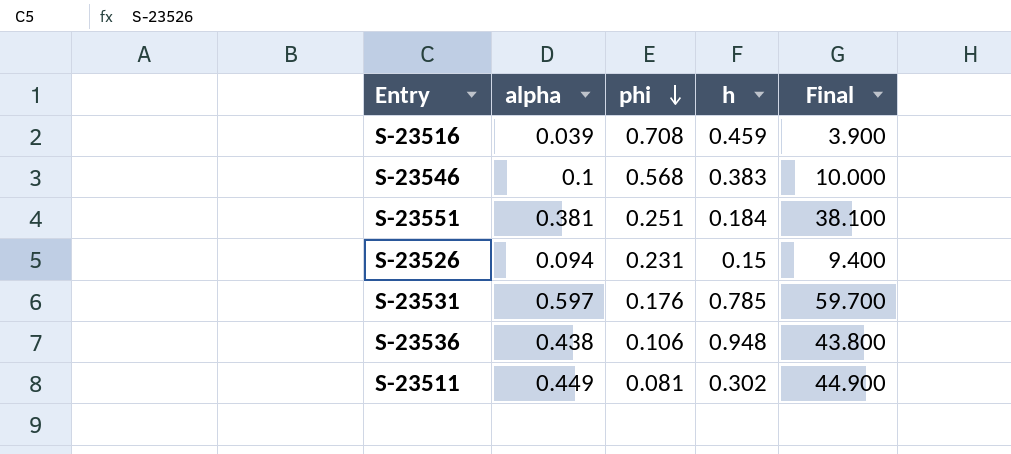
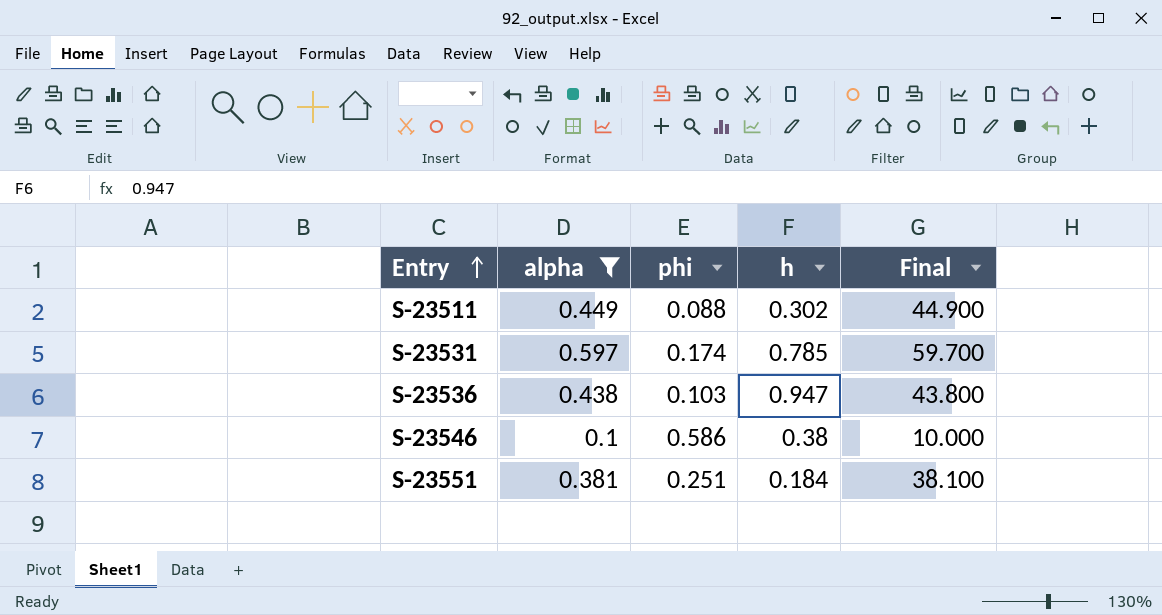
filter: none -> alpha >= 0.1
row order: phi descending -> Entry ascending
S-23511 | phi: 0.081 -> 0.088
S-23531 | phi: 0.176 -> 0.174
S-23536 | phi: 0.106 -> 0.103
S-23536 | h: 0.948 -> 0.947
S-23546 | phi: 0.568 -> 0.586
S-23546 | h: 0.383 -> 0.38

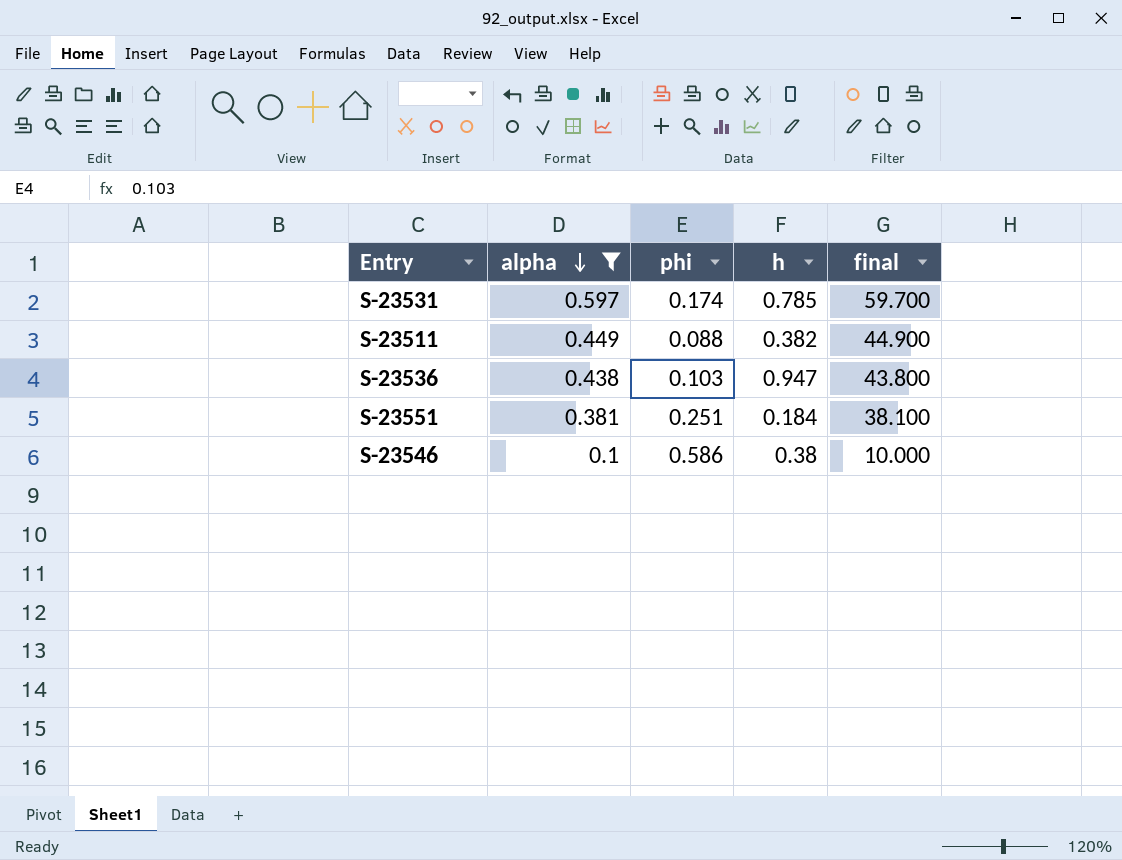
row order: Entry ascending -> alpha descending
column name: Final -> final
S-23511 | h: 0.302 -> 0.382

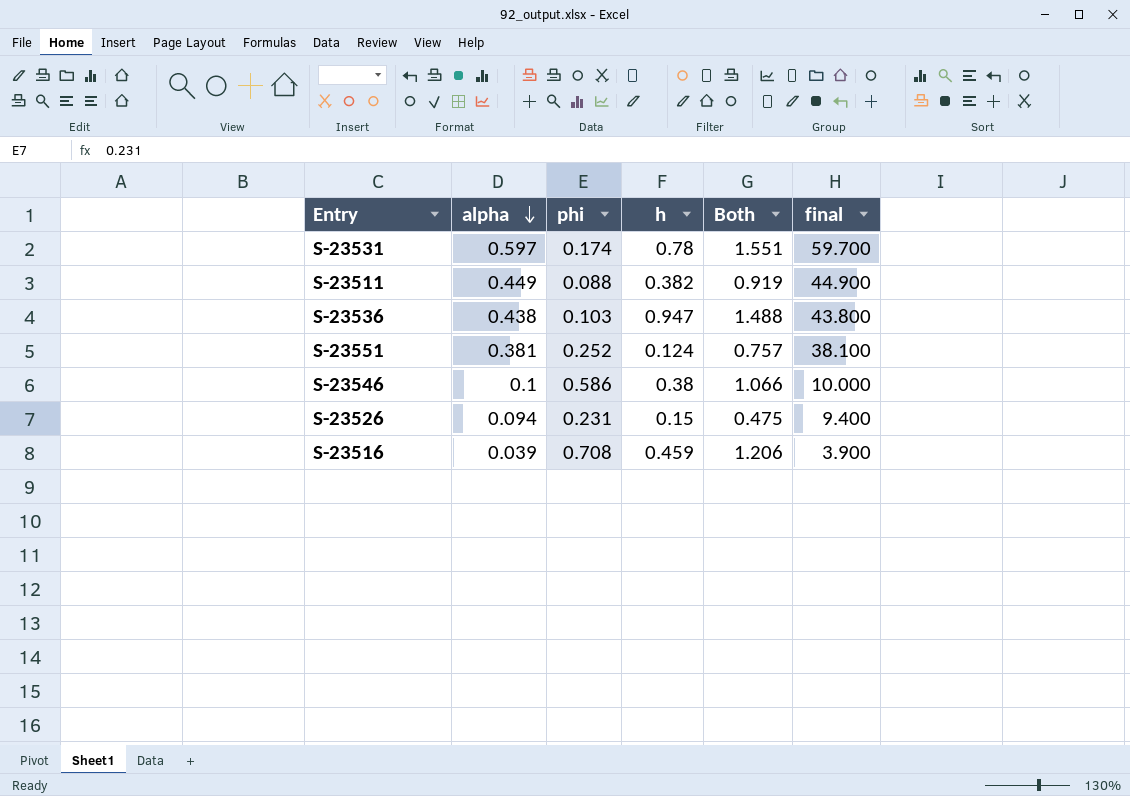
filter: alpha >= 0.1 -> none
column Both | formula: none -> [alpha] + [phi] + [h]
S-23531 | h: 0.785 -> 0.78
S-23551 | phi: 0.251 -> 0.252
S-23551 | h: 0.184 -> 0.124

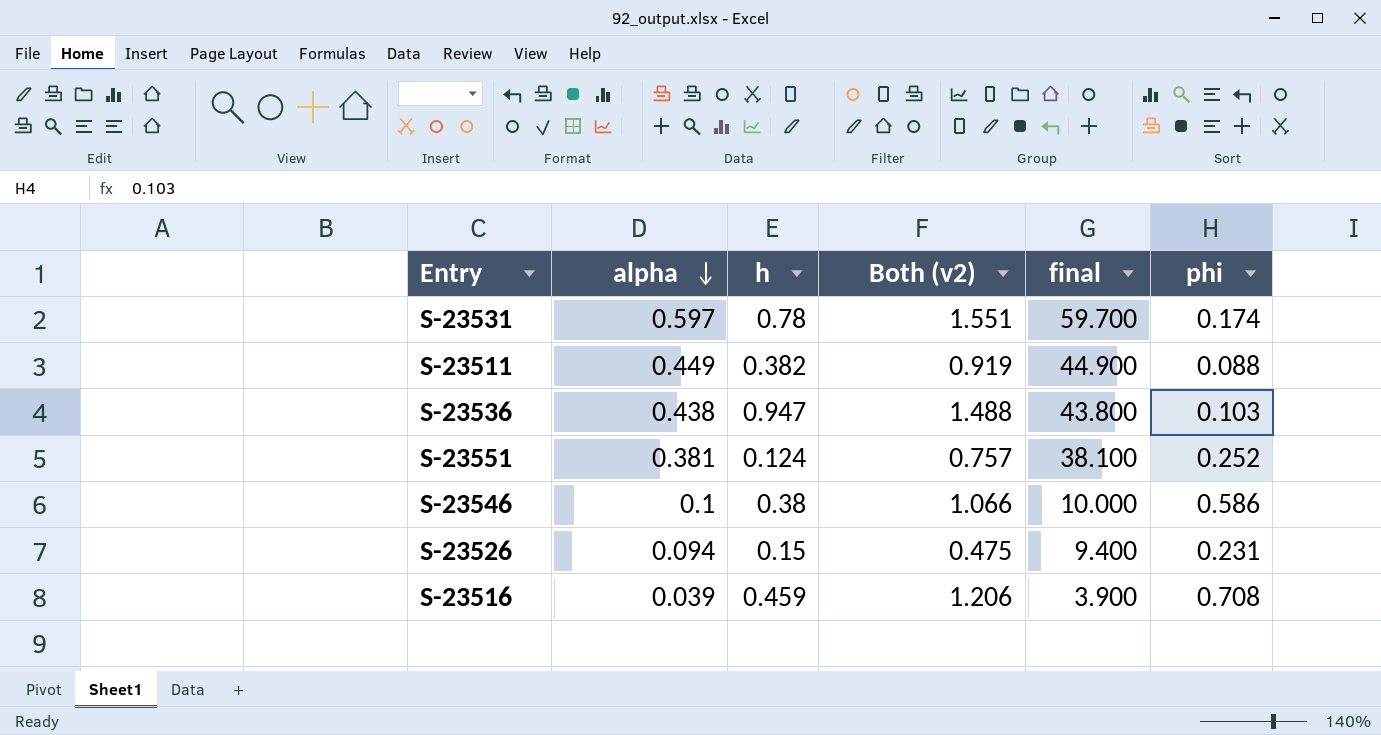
column name: Both -> Both (v2)
column phi | position: 3 -> 6

